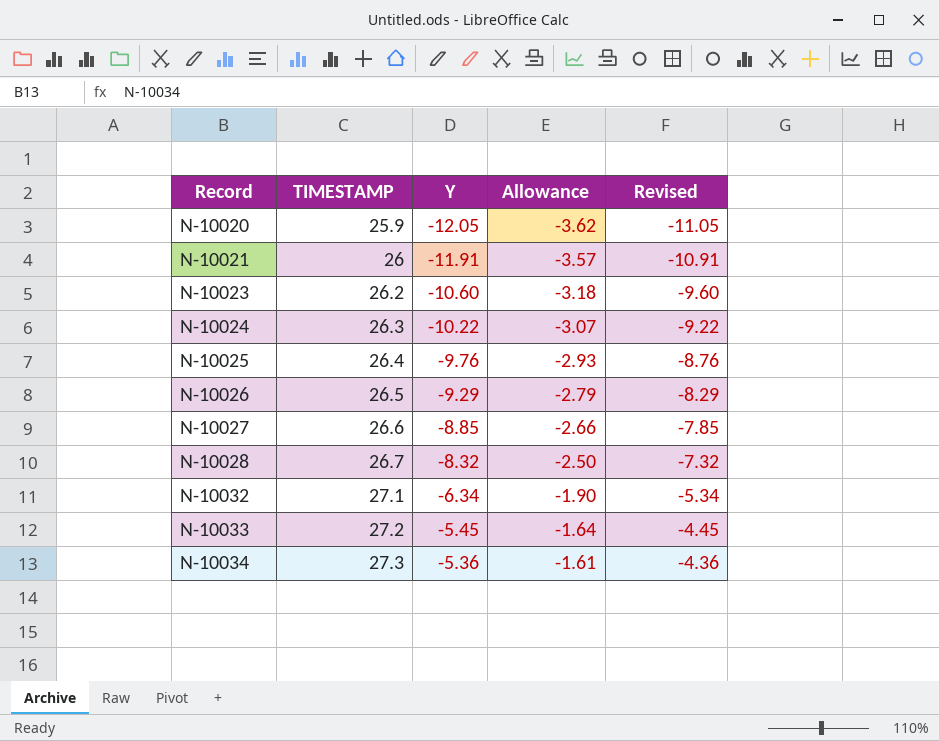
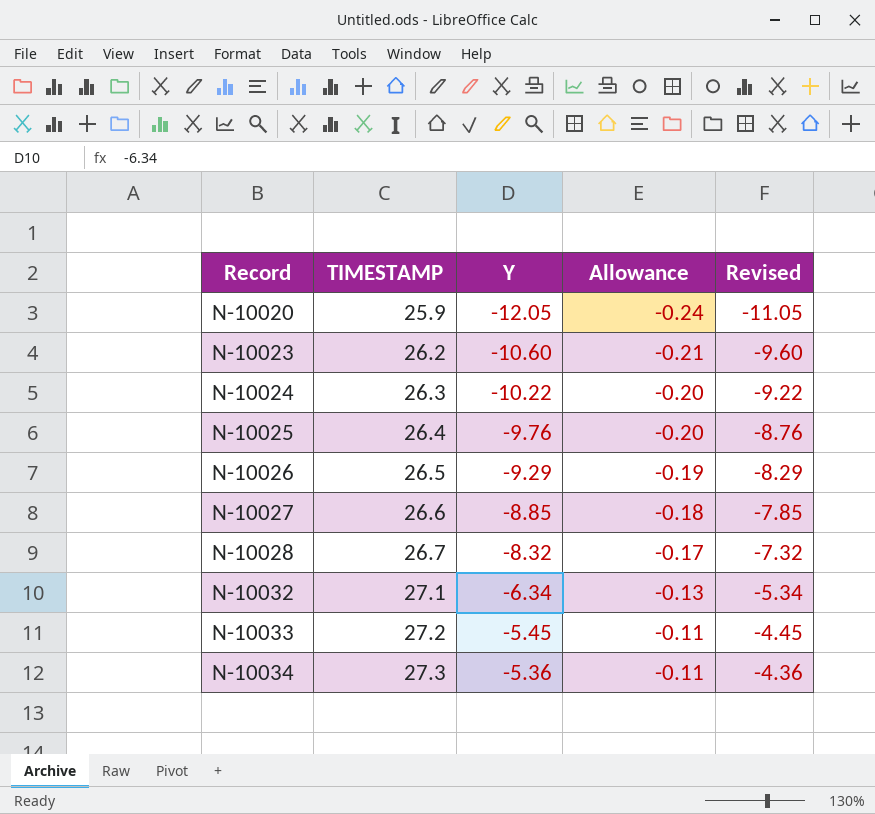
column Allowance | formula: [Y] * 0.3 -> [Y] * 0.02
row N-10021: 26 | -11.91 | -3.57 | -10.91 -> none

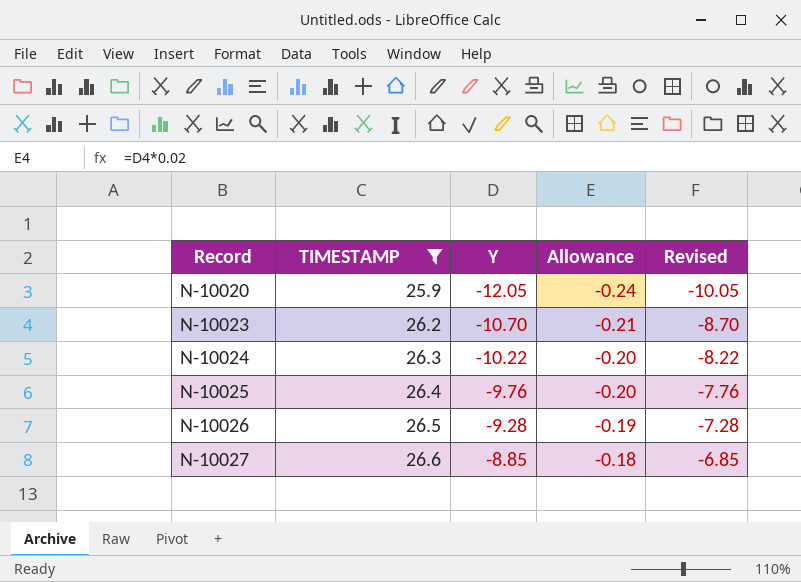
filter: none -> TIMESTAMP <= 26.6
column Revised | formula: [Y] + 1 -> [Y] + 2
N-10023 | Y: -10.60 -> -10.70
N-10026 | Y: -9.29 -> -9.28

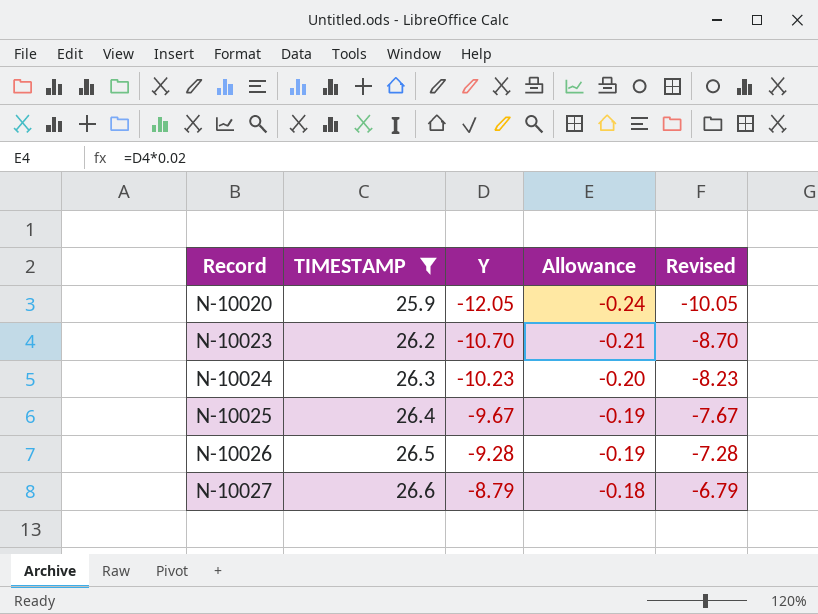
N-10024 | Y: -10.22 -> -10.23
N-10024 | Revised: -8.22 -> -8.23
N-10025 | Y: -9.76 -> -9.67
N-10025 | Allowance: -0.20 -> -0.19
N-10025 | Revised: -7.76 -> -7.67
N-10027 | Y: -8.85 -> -8.79
N-10027 | Revised: -6.85 -> -6.79

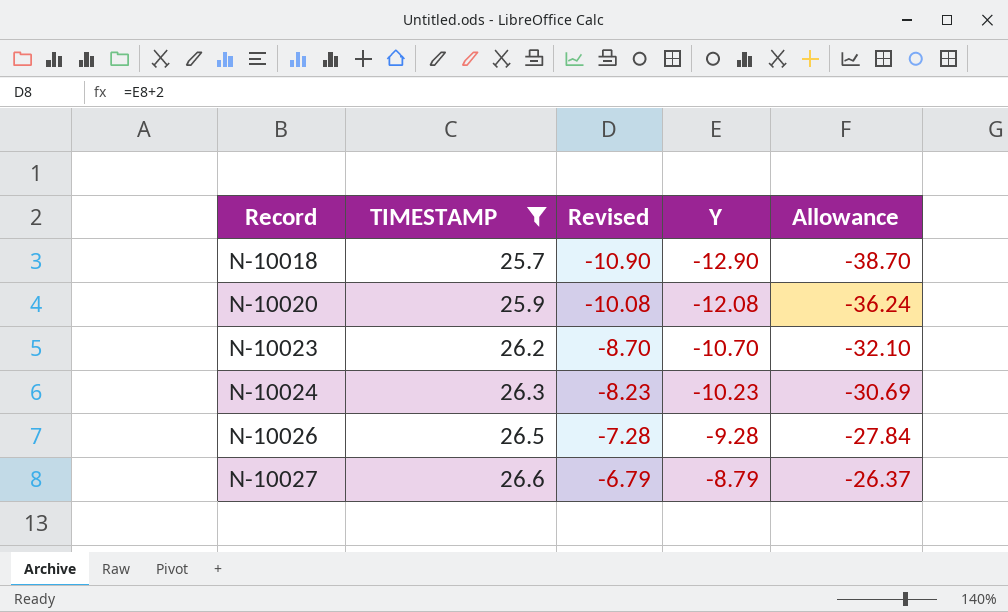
column Revised | position: 5 -> 3
column Allowance | formula: [Y] * 0.02 -> [Y] * 3
row N-10025: 26.4 | -9.67 | -0.19 | -7.67 -> none
row N-10018: none -> 25.7 | -10.90 | -12.90 | -38.70
N-10020 | Revised: -10.05 -> -10.08
N-10020 | Y: -12.05 -> -12.08

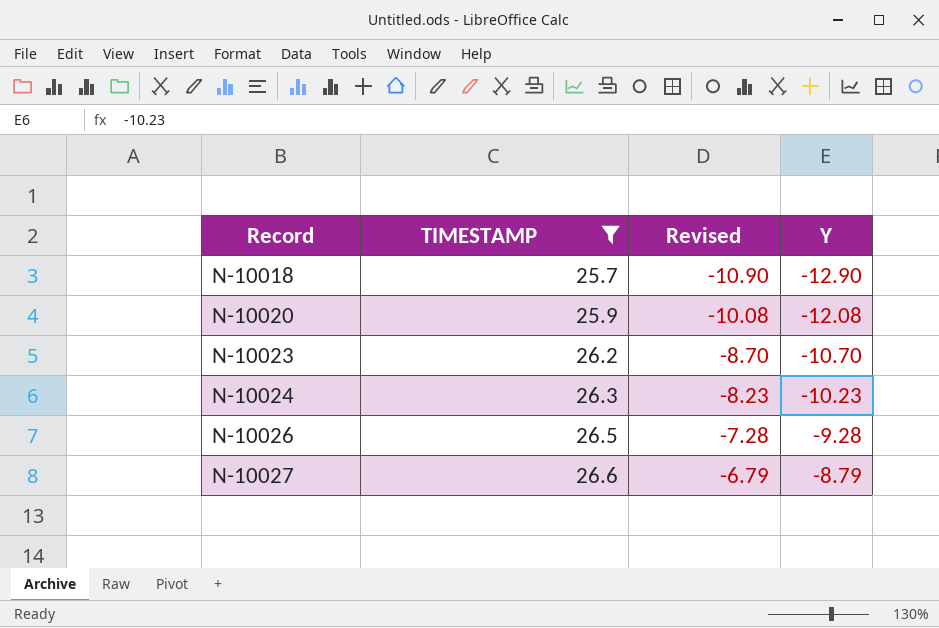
column Allowance | formula: [Y] * 3 -> none

